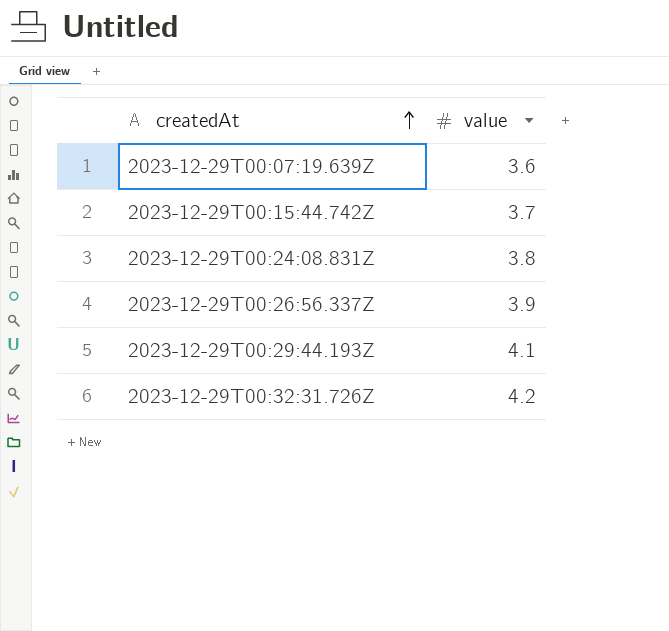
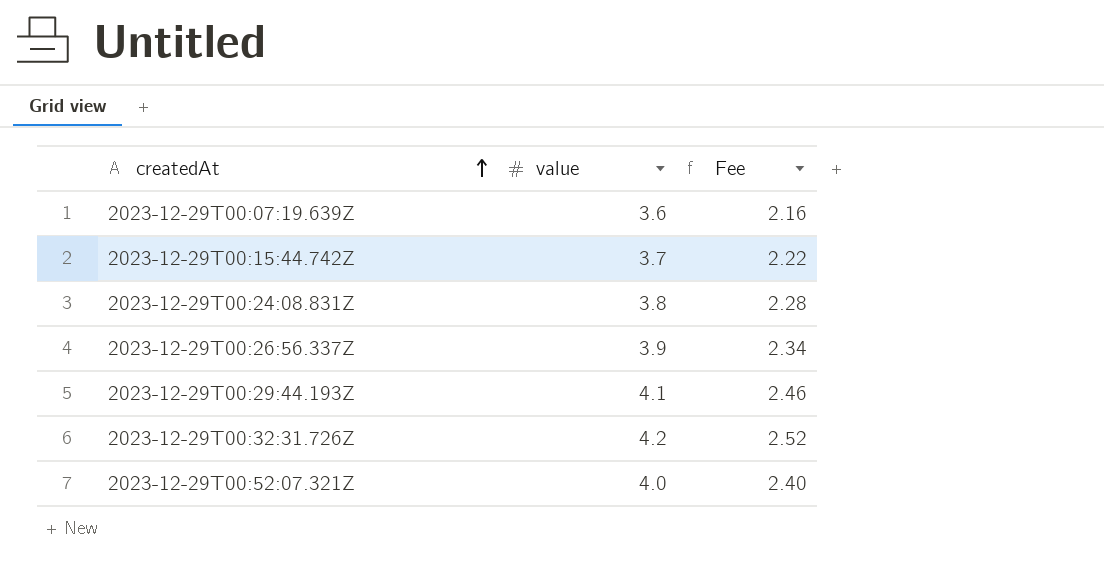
column Fee | formula: none -> [value] * 0.6
row 2023-12-29T00:52:07.321Z: none -> 4.0 | 2.40

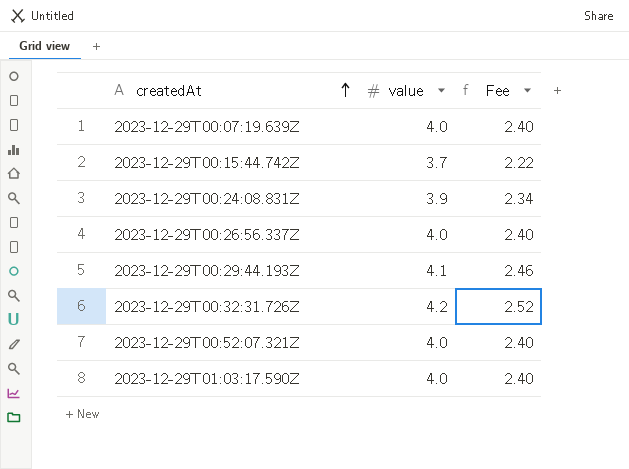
2023-12-29T00:07:19.639Z | value: 3.6 -> 4.0
2023-12-29T00:07:19.639Z | Fee: 2.16 -> 2.40
2023-12-29T00:24:08.831Z | value: 3.8 -> 3.9
2023-12-29T00:24:08.831Z | Fee: 2.28 -> 2.34
2023-12-29T00:26:56.337Z | value: 3.9 -> 4.0
2023-12-29T00:26:56.337Z | Fee: 2.34 -> 2.40
row 2023-12-29T01:03:17.590Z: none -> 4.0 | 2.40

